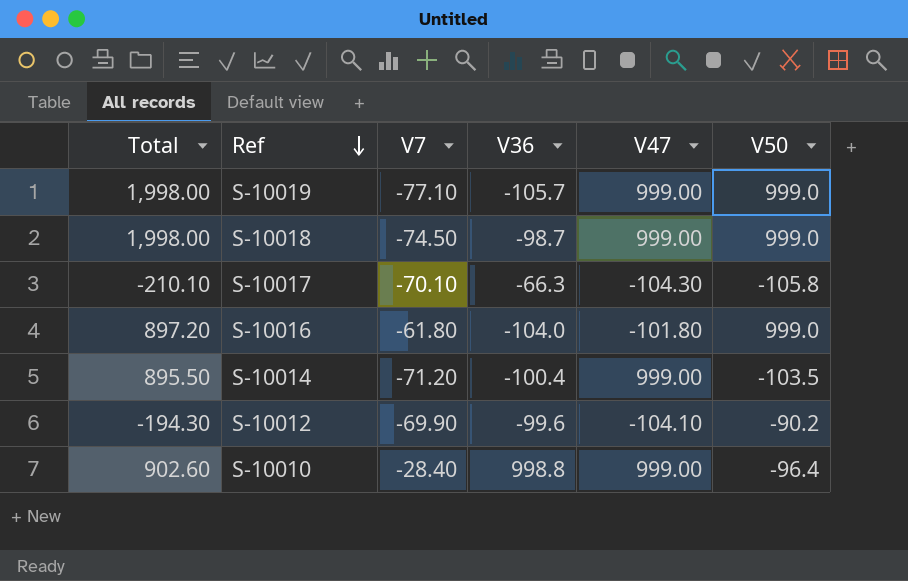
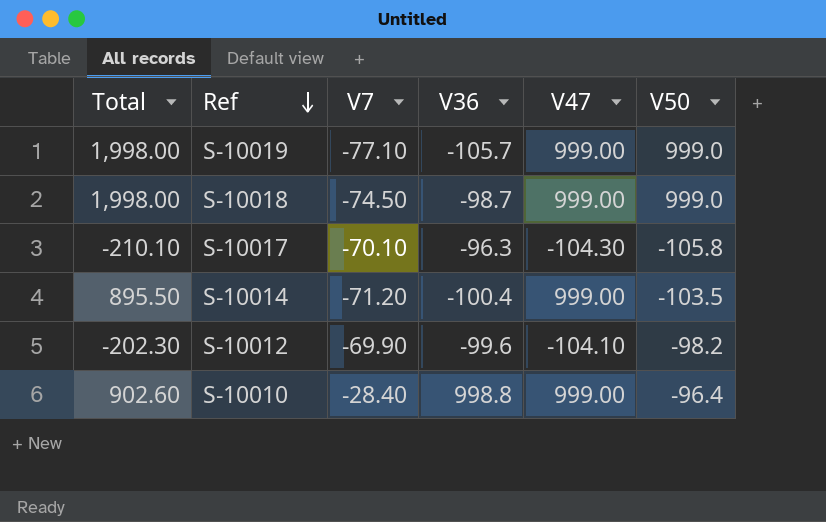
row S-10016: 897.20 | -61.80 | -104.0 | -101.80 | 999.0 -> none
S-10017 | V36: -66.3 -> -96.3
S-10012 | Total: -194.30 -> -202.30
S-10012 | V50: -90.2 -> -98.2

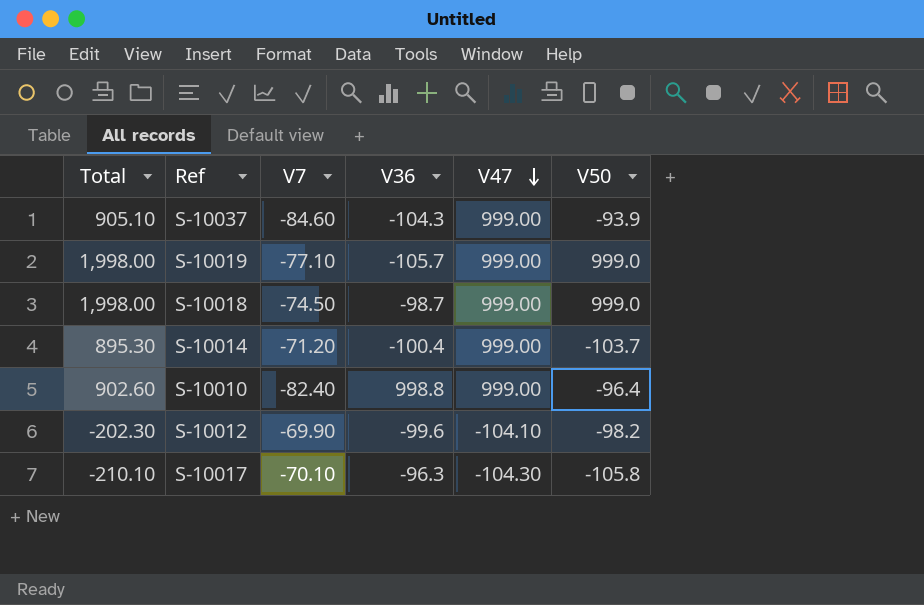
row order: Ref descending -> V47 descending
row S-10037: none -> 905.10 | -84.60 | -104.3 | 999.00 | -93.9
S-10014 | Total: 895.50 -> 895.30
S-10014 | V50: -103.5 -> -103.7
S-10010 | V7: -28.40 -> -82.40

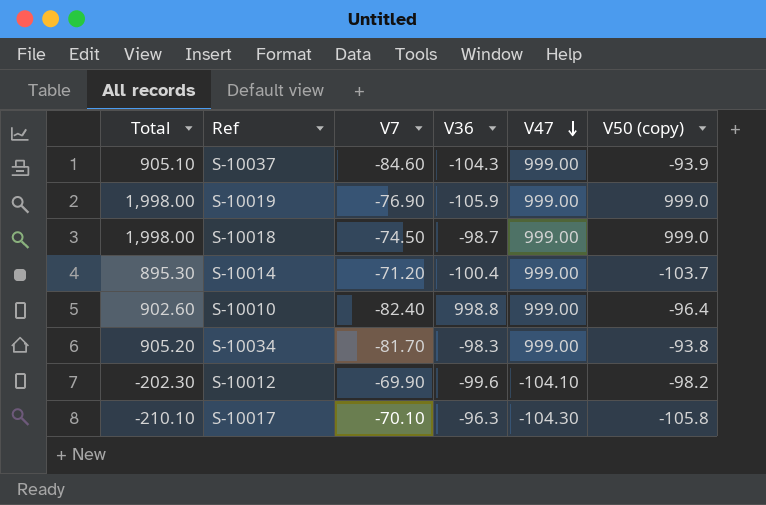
column name: V50 -> V50 (copy)
S-10019 | V7: -77.10 -> -76.90
S-10019 | V36: -105.7 -> -105.9
row S-10034: none -> 905.20 | -81.70 | -98.3 | 999.00 | -93.8

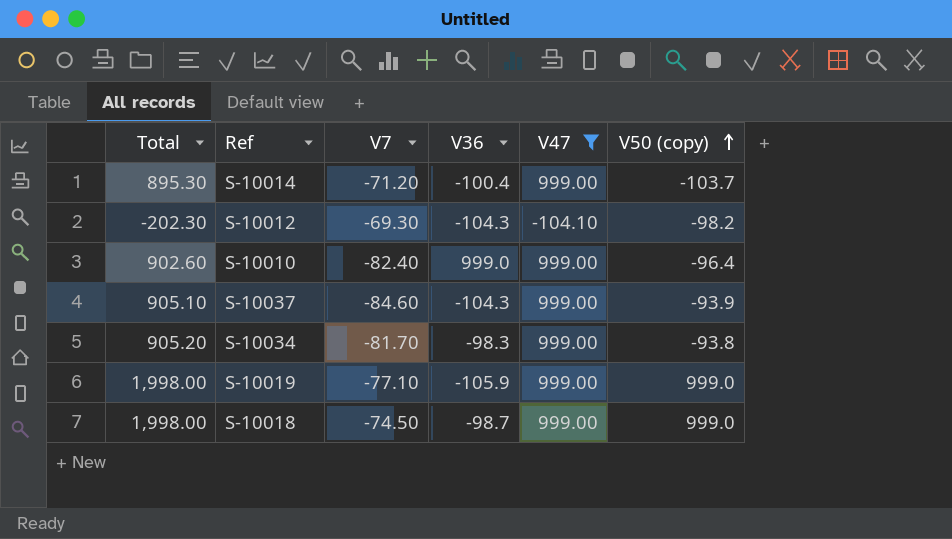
filter: none -> V47 != -104.30
row order: V47 descending -> V50 (copy) ascending
S-10012 | V7: -69.90 -> -69.30
S-10012 | V36: -99.6 -> -104.3
S-10010 | V36: 998.8 -> 999.0
S-10019 | V7: -76.90 -> -77.10

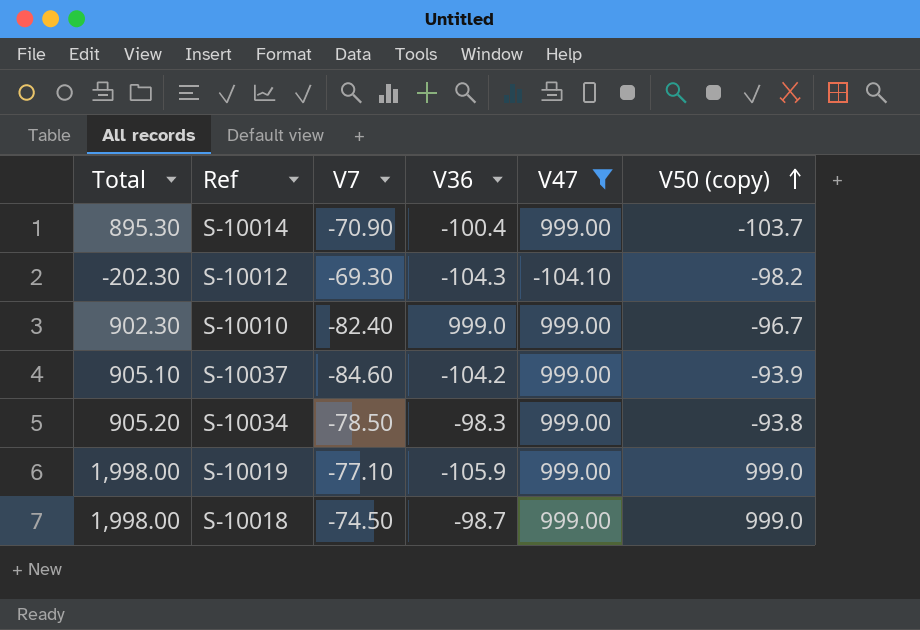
S-10014 | V7: -71.20 -> -70.90
S-10010 | Total: 902.60 -> 902.30
S-10010 | V50 (copy): -96.4 -> -96.7
S-10037 | V36: -104.3 -> -104.2
S-10034 | V7: -81.70 -> -78.50

